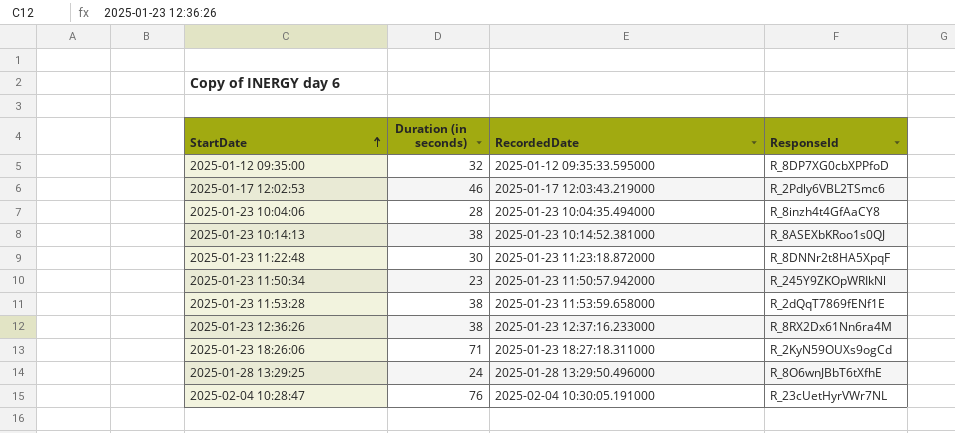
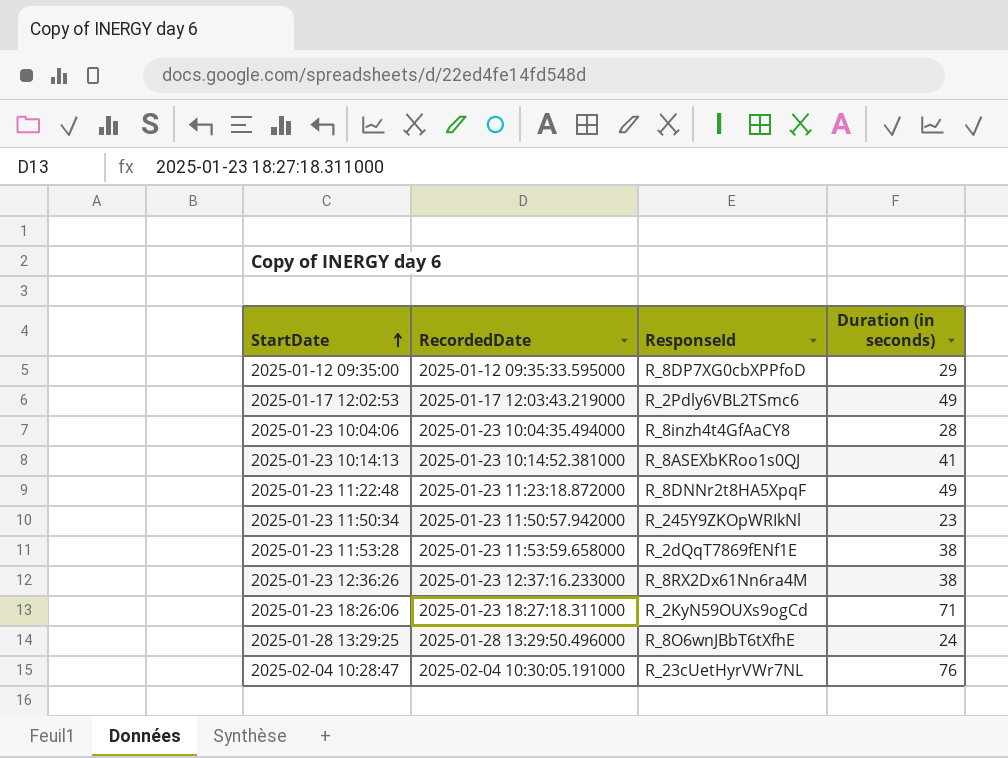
column Duration (in seconds) | position: 2 -> 4
2025-01-12 09:35:00 | Duration (in seconds): 32 -> 29
2025-01-17 12:02:53 | Duration (in seconds): 46 -> 49
2025-01-23 10:14:13 | Duration (in seconds): 38 -> 41
2025-01-23 11:22:48 | Duration (in seconds): 30 -> 49

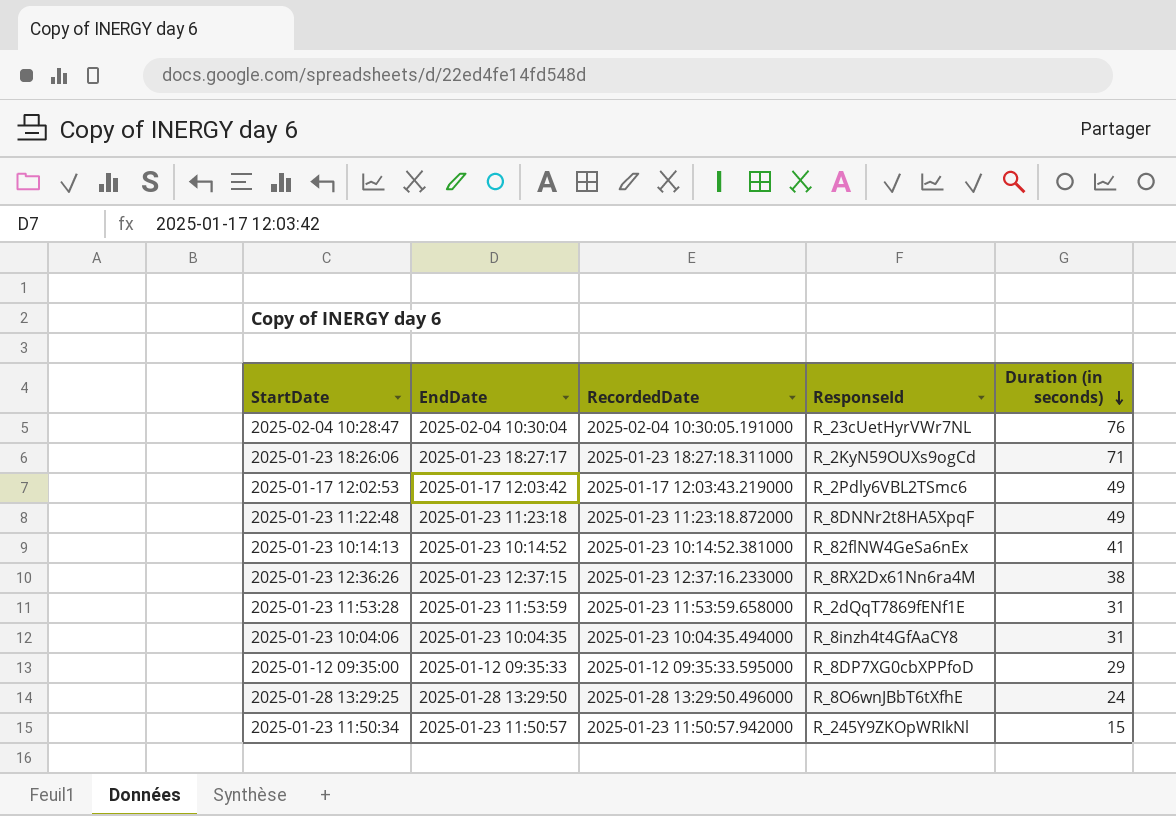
row order: StartDate ascending -> Duration (in seconds) descending
column EndDate | position: none -> 2
2025-01-23 10:14:13 | ResponseId: R_8ASEXbKRoo1s0QJ -> R_82flNW4GeSa6nEx
2025-01-23 11:53:28 | Duration (in seconds): 38 -> 31
2025-01-23 10:04:06 | Duration (in seconds): 28 -> 31
2025-01-23 11:50:34 | Duration (in seconds): 23 -> 15

